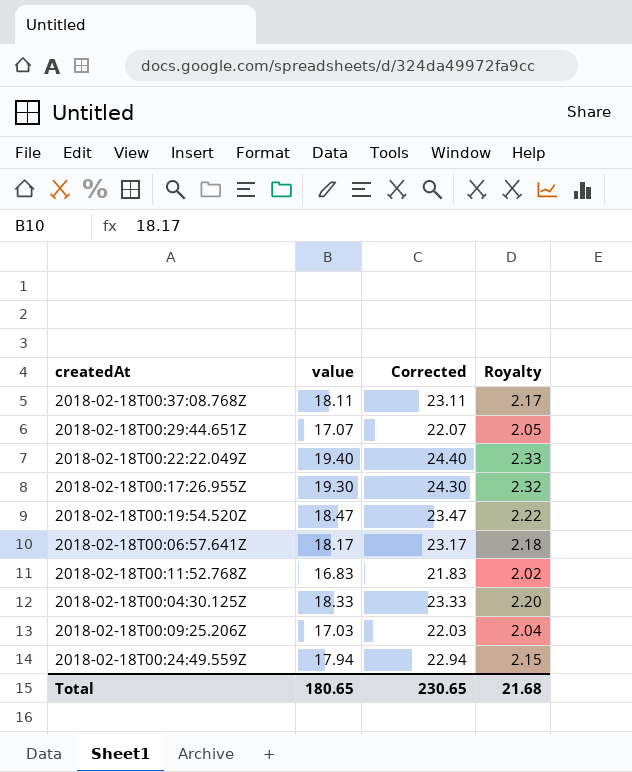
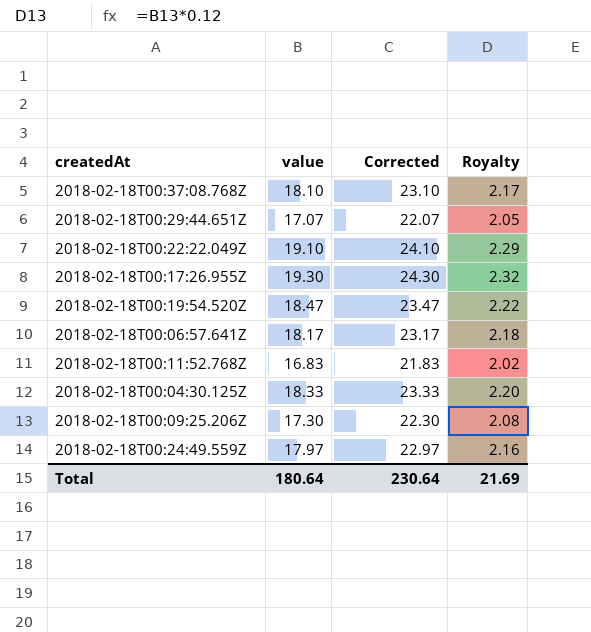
2018-02-18T00:37:08.768Z | value: 18.11 -> 18.10
2018-02-18T00:37:08.768Z | Corrected: 23.11 -> 23.10
2018-02-18T00:22:22.049Z | value: 19.40 -> 19.10
2018-02-18T00:22:22.049Z | Corrected: 24.40 -> 24.10
2018-02-18T00:22:22.049Z | Royalty: 2.33 -> 2.29
2018-02-18T00:09:25.206Z | value: 17.03 -> 17.30
2018-02-18T00:09:25.206Z | Corrected: 22.03 -> 22.30
2018-02-18T00:09:25.206Z | Royalty: 2.04 -> 2.08
2018-02-18T00:24:49.559Z | value: 17.94 -> 17.97
2018-02-18T00:24:49.559Z | Corrected: 22.94 -> 22.97
2018-02-18T00:24:49.559Z | Royalty: 2.15 -> 2.16
Total | value: 180.65 -> 180.64
Total | Corrected: 230.65 -> 230.64
Total | Royalty: 21.68 -> 21.69

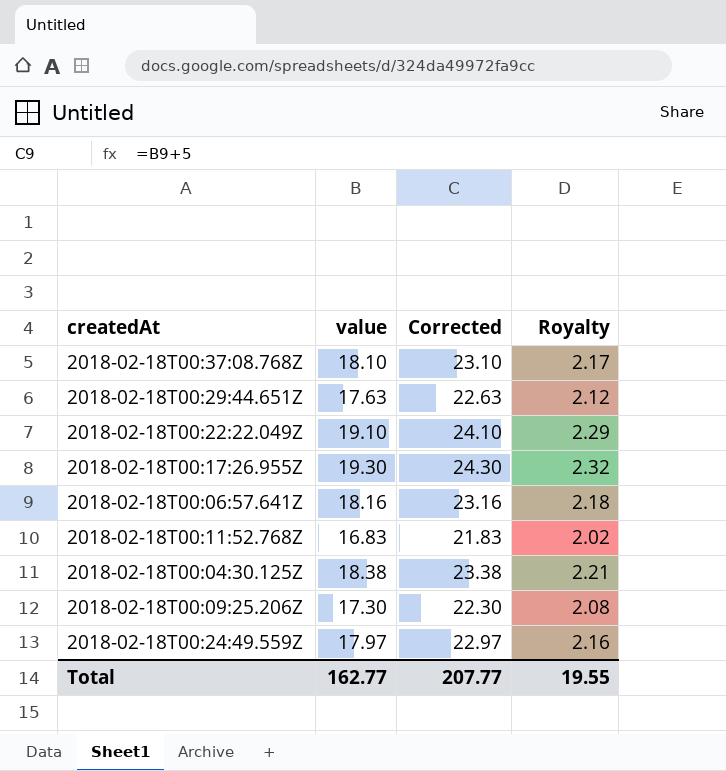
row 2018-02-18T00:19:54.520Z: 18.47 | 23.47 | 2.22 -> none
2018-02-18T00:29:44.651Z | value: 17.07 -> 17.63
2018-02-18T00:29:44.651Z | Corrected: 22.07 -> 22.63
2018-02-18T00:29:44.651Z | Royalty: 2.05 -> 2.12
2018-02-18T00:06:57.641Z | value: 18.17 -> 18.16
2018-02-18T00:06:57.641Z | Corrected: 23.17 -> 23.16
2018-02-18T00:04:30.125Z | value: 18.33 -> 18.38
2018-02-18T00:04:30.125Z | Corrected: 23.33 -> 23.38
2018-02-18T00:04:30.125Z | Royalty: 2.20 -> 2.21
Total | value: 180.64 -> 162.77
Total | Corrected: 230.64 -> 207.77
Total | Royalty: 21.69 -> 19.55

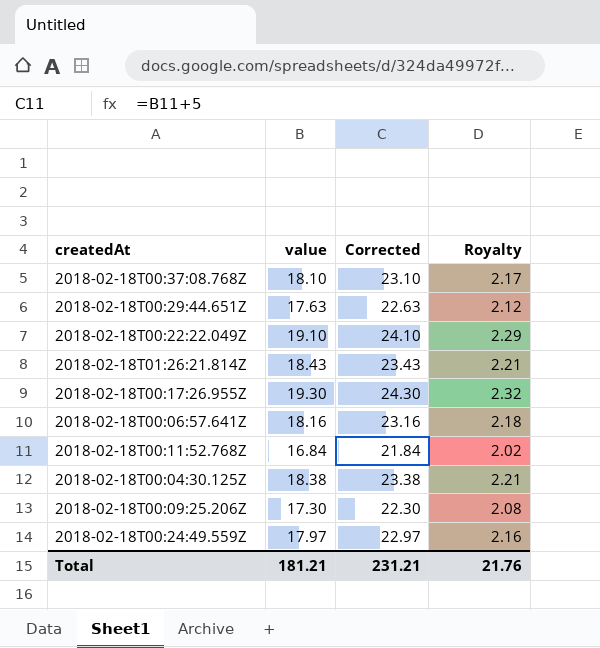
row 2018-02-18T01:26:21.814Z: none -> 18.43 | 23.43 | 2.21
2018-02-18T00:11:52.768Z | value: 16.83 -> 16.84
2018-02-18T00:11:52.768Z | Corrected: 21.83 -> 21.84
Total | value: 162.77 -> 181.21
Total | Corrected: 207.77 -> 231.21
Total | Royalty: 19.55 -> 21.76

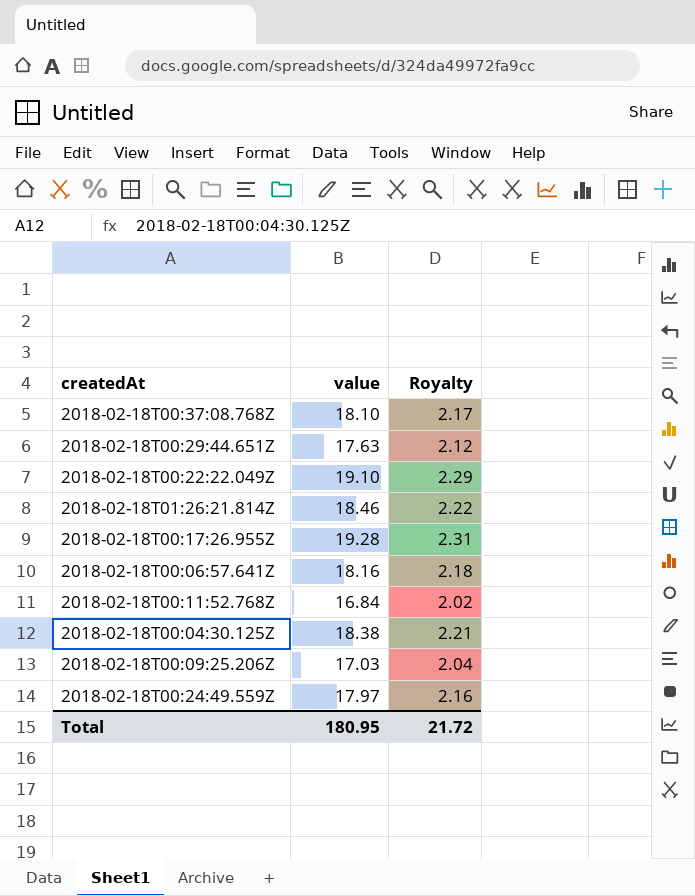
column Corrected | formula: [value] + 5 -> none
2018-02-18T01:26:21.814Z | value: 18.43 -> 18.46
2018-02-18T01:26:21.814Z | Royalty: 2.21 -> 2.22
2018-02-18T00:17:26.955Z | value: 19.30 -> 19.28
2018-02-18T00:17:26.955Z | Royalty: 2.32 -> 2.31
2018-02-18T00:09:25.206Z | value: 17.30 -> 17.03
2018-02-18T00:09:25.206Z | Royalty: 2.08 -> 2.04
Total | value: 181.21 -> 180.95
Total | Royalty: 21.76 -> 21.72

